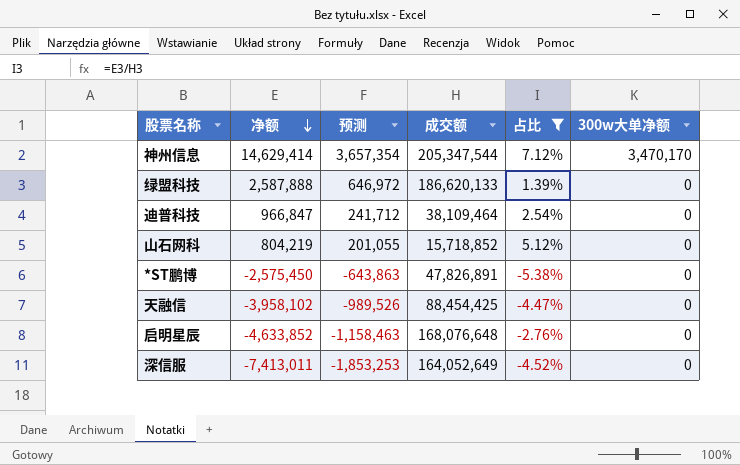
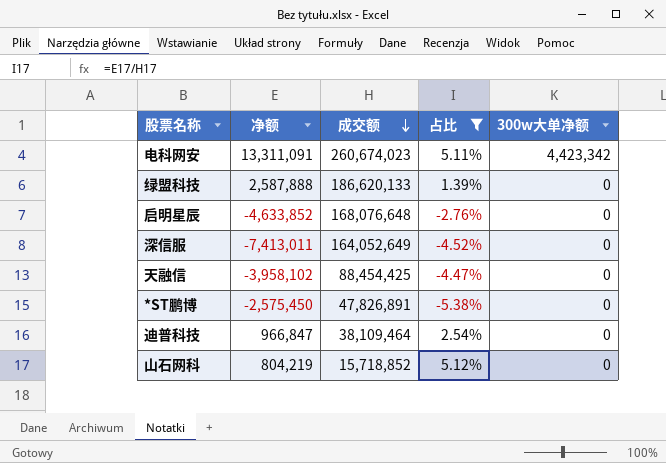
row order: 净额 descending -> 成交额 descending
column 预测 | formula: [净额] * 0.25 -> none
row 神州信息: 14,629,414 | 3,657,354 | 205,347,544 | 7.12% | 3,470,170 -> none
row 电科网安: none -> 13,311,091 | 260,674,023 | 5.11% | 4,423,342

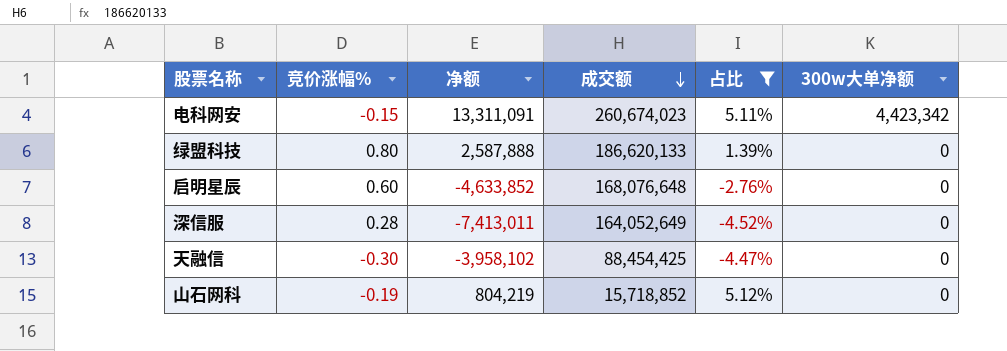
column 竞价涨幅% | position: none -> 2
row *ST鹏博: -2,575,450 | 47,826,891 | -5.38% | 0 -> none
row 迪普科技: 966,847 | 38,109,464 | 2.54% | 0 -> none

